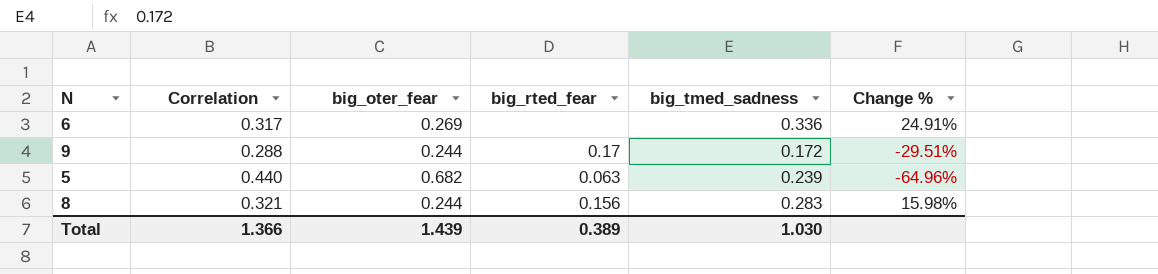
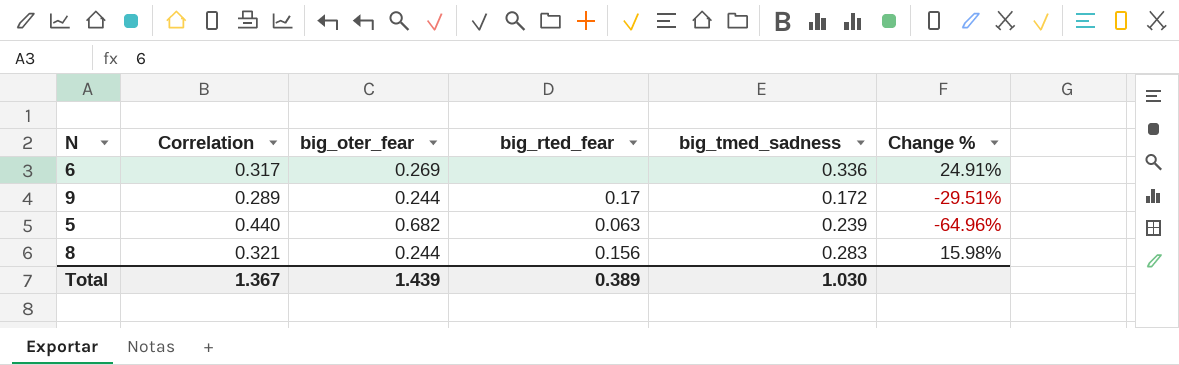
9 | Correlation: 0.288 -> 0.289
Total | Correlation: 1.366 -> 1.367

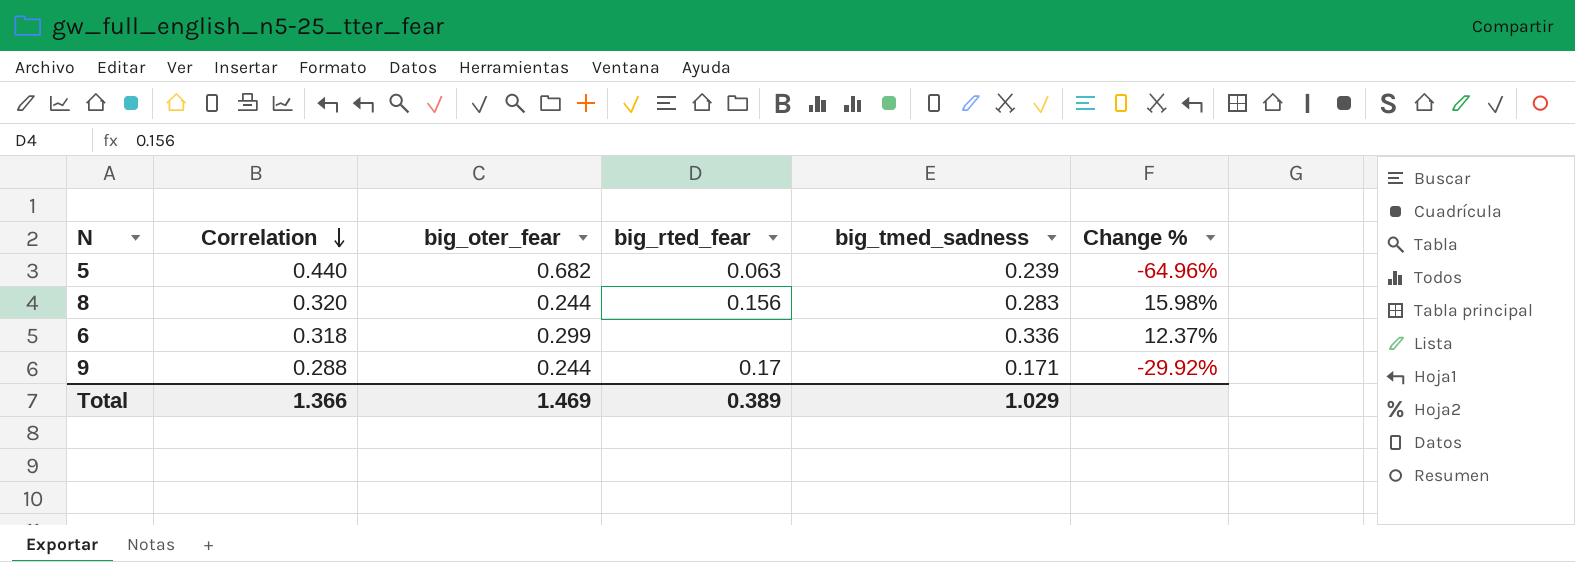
row order: none -> Correlation descending
8 | Correlation: 0.321 -> 0.320
6 | Correlation: 0.317 -> 0.318
6 | big_oter_fear: 0.269 -> 0.299
6 | Change %: 24.91% -> 12.37%
9 | Correlation: 0.289 -> 0.288
9 | big_tmed_sadness: 0.172 -> 0.171
9 | Change %: -29.51% -> -29.92%
Total | Correlation: 1.367 -> 1.366
Total | big_oter_fear: 1.439 -> 1.469
Total | big_tmed_sadness: 1.030 -> 1.029

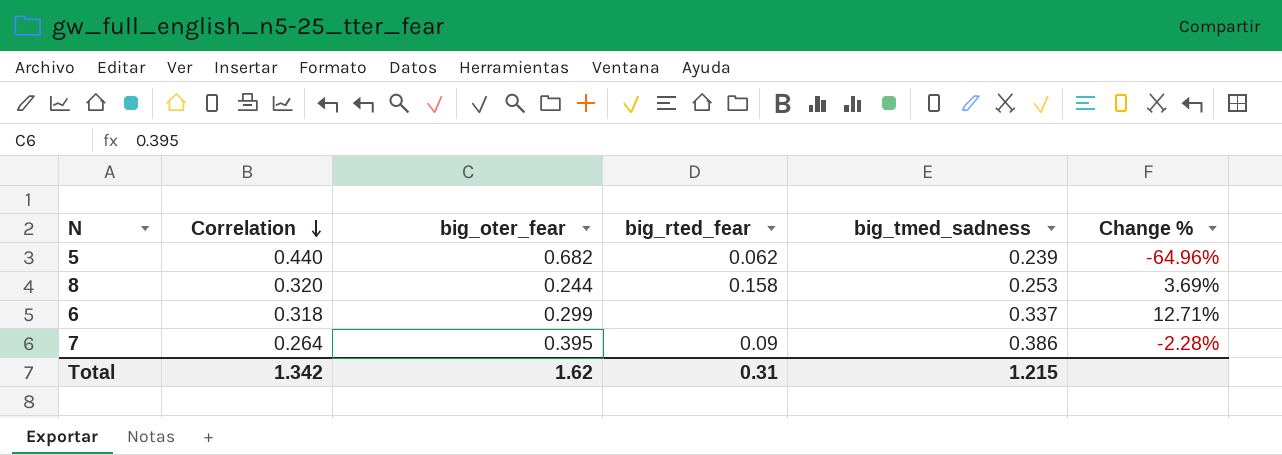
row 9: 0.288 | 0.244 | 0.17 | 0.171 | -29.92% -> none
5 | big_rted_fear: 0.063 -> 0.062
8 | big_rted_fear: 0.156 -> 0.158
8 | big_tmed_sadness: 0.283 -> 0.253
8 | Change %: 15.98% -> 3.69%
6 | big_tmed_sadness: 0.336 -> 0.337
6 | Change %: 12.37% -> 12.71%
row 7: none -> 0.264 | 0.395 | 0.09 | 0.386 | -2.28%
Total | Correlation: 1.366 -> 1.342
Total | big_oter_fear: 1.469 -> 1.62
Total | big_rted_fear: 0.389 -> 0.31
Total | big_tmed_sadness: 1.029 -> 1.215

